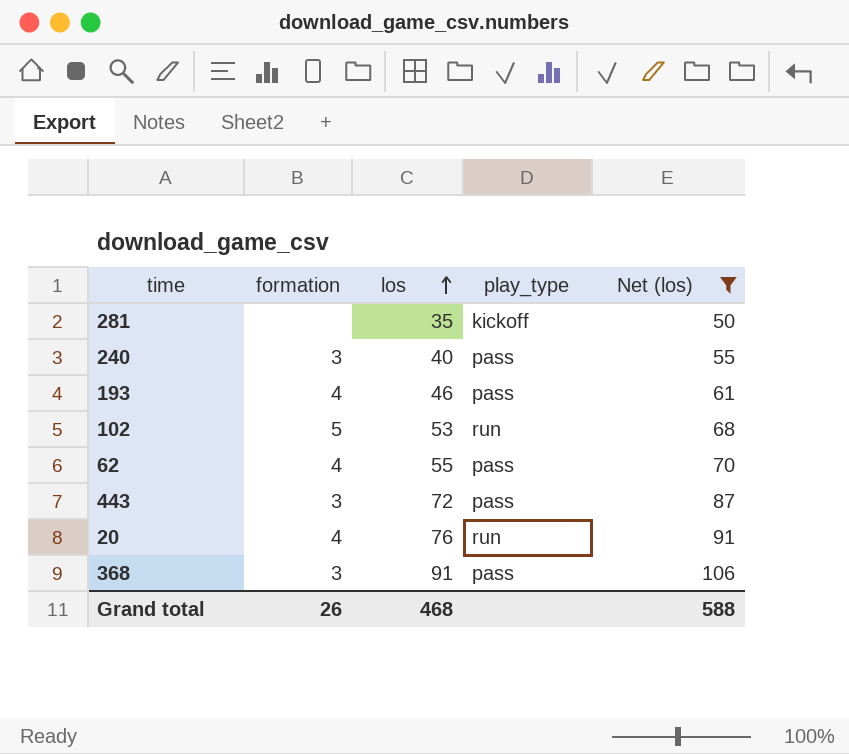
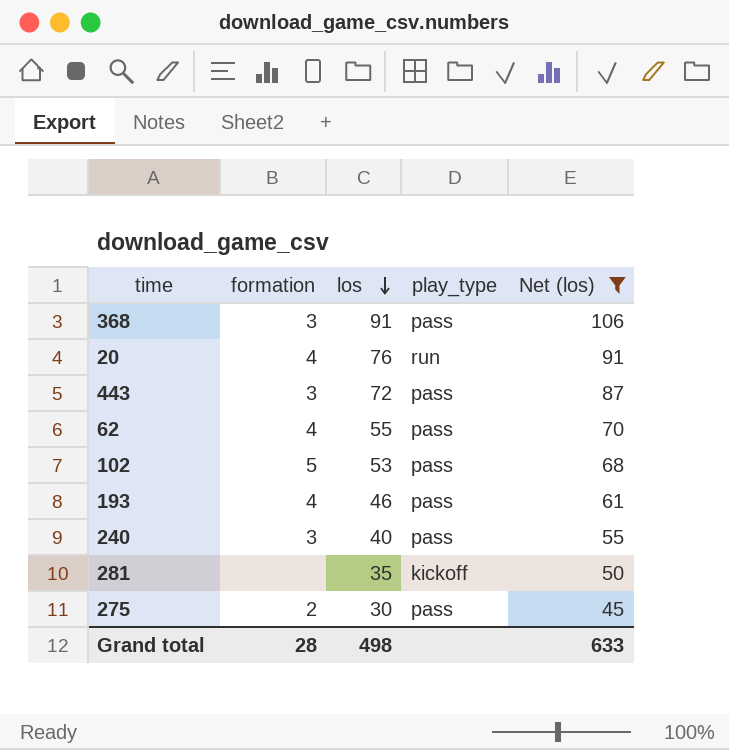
row order: los ascending -> los descending
102 | play_type: run -> pass
row 275: none -> 2 | 30 | pass | 45
Grand total | formation: 26 -> 28
Grand total | los: 468 -> 498
Grand total | Net (los): 588 -> 633

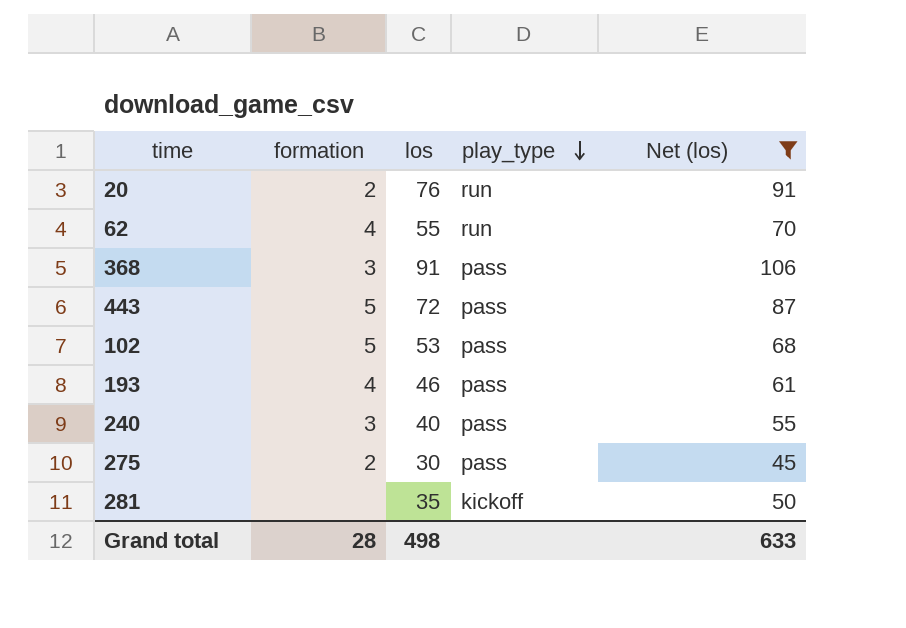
row order: los descending -> play_type descending
20 | formation: 4 -> 2
62 | play_type: pass -> run
443 | formation: 3 -> 5

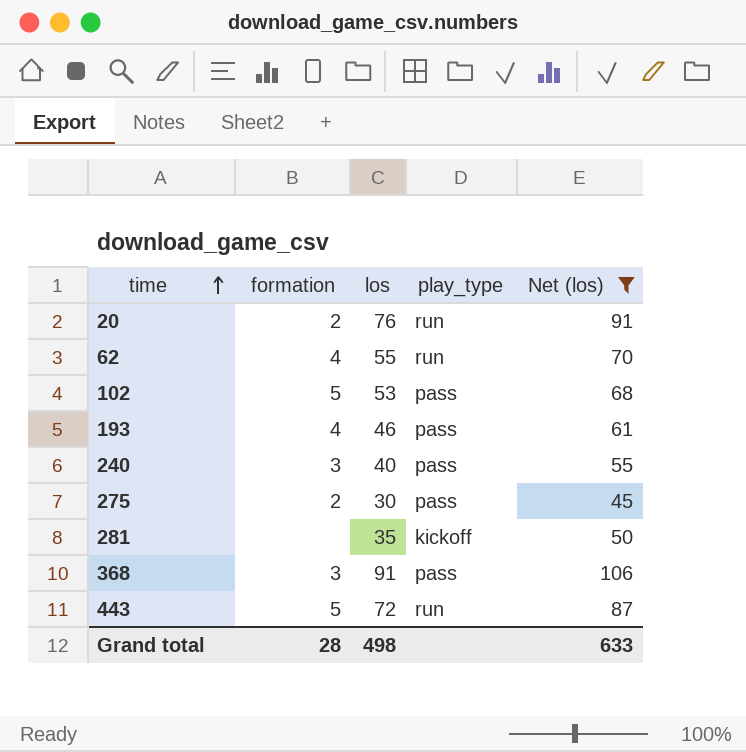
row order: play_type descending -> time ascending
443 | play_type: pass -> run

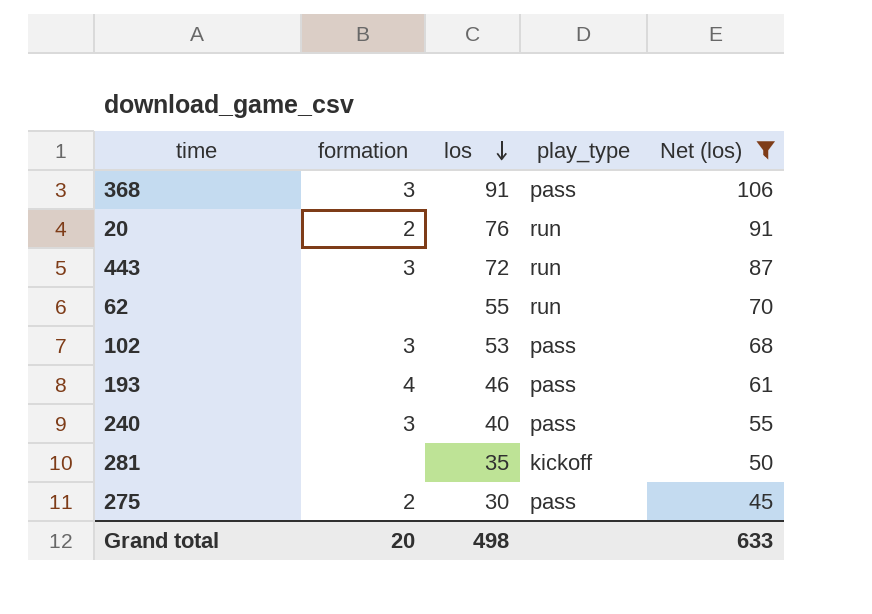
row order: time ascending -> los descending
443 | formation: 5 -> 3
62 | formation: 4 -> none
102 | formation: 5 -> 3
Grand total | formation: 28 -> 20

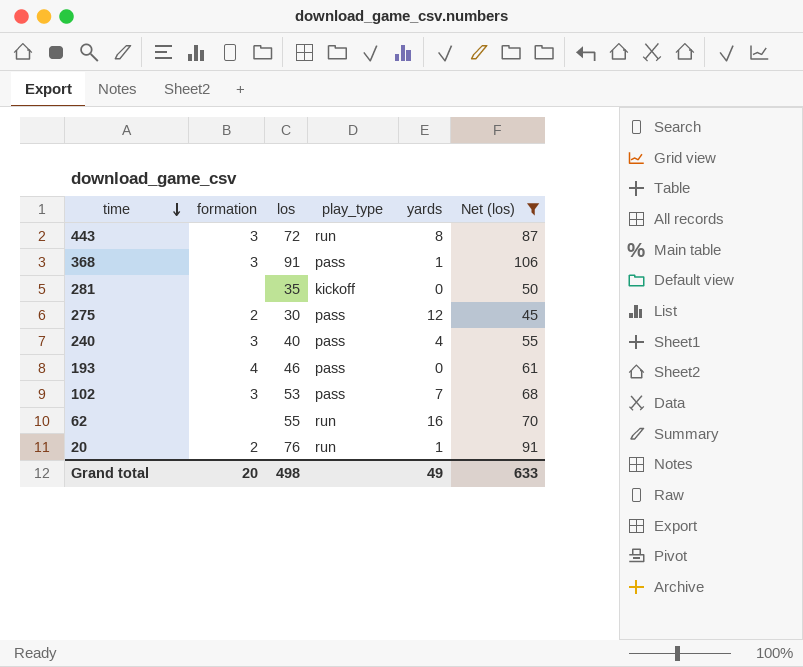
row order: los descending -> time descending
column yards | position: none -> 5

